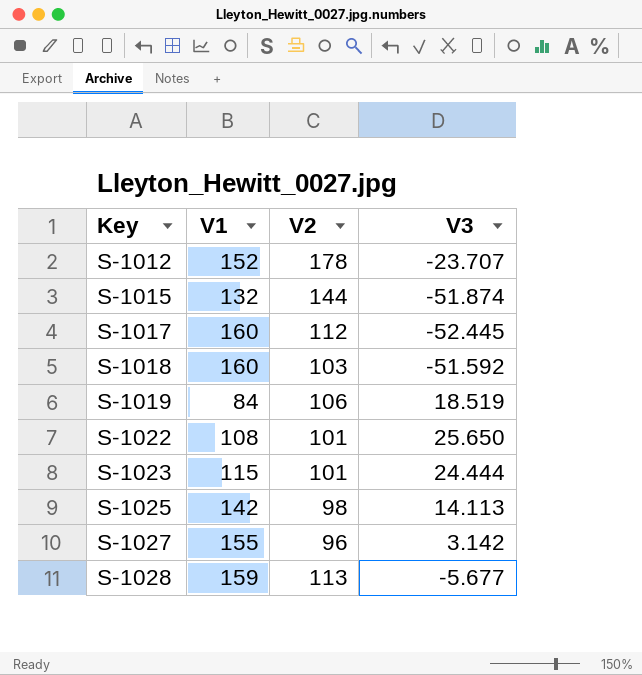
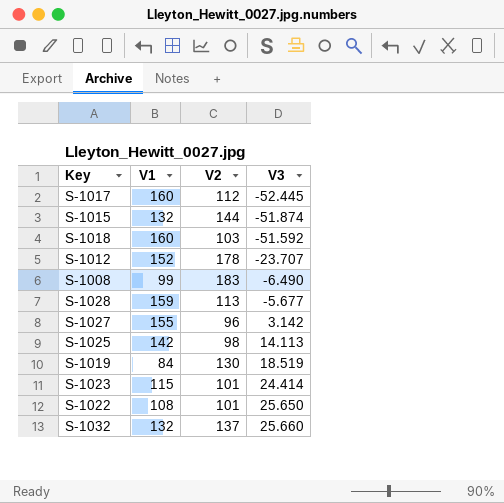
row order: Key ascending -> V3 ascending
row S-1008: none -> 99 | 183 | -6.490
S-1019 | V2: 106 -> 130
S-1023 | V3: 24.444 -> 24.414
row S-1032: none -> 132 | 137 | 25.660

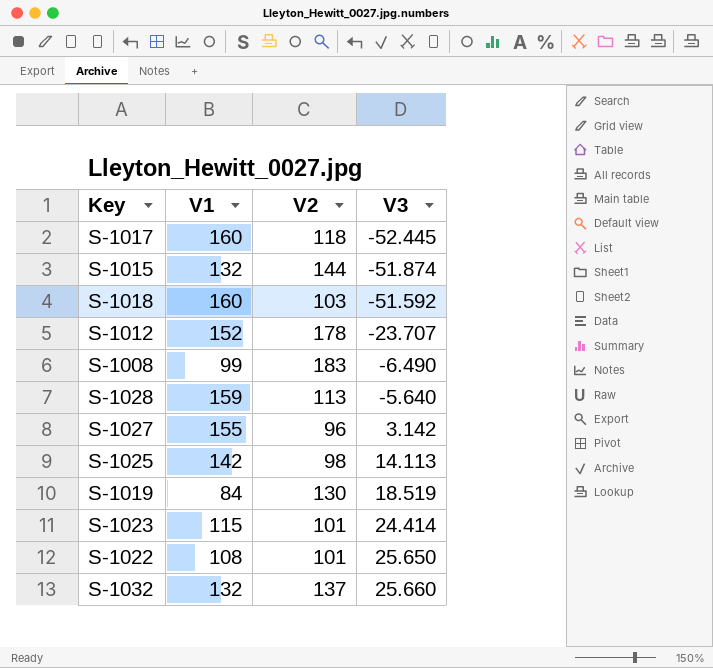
S-1017 | V2: 112 -> 118
S-1028 | V3: -5.677 -> -5.640

